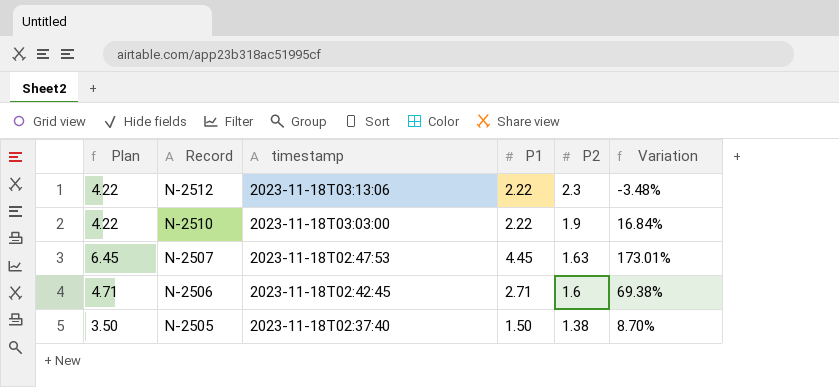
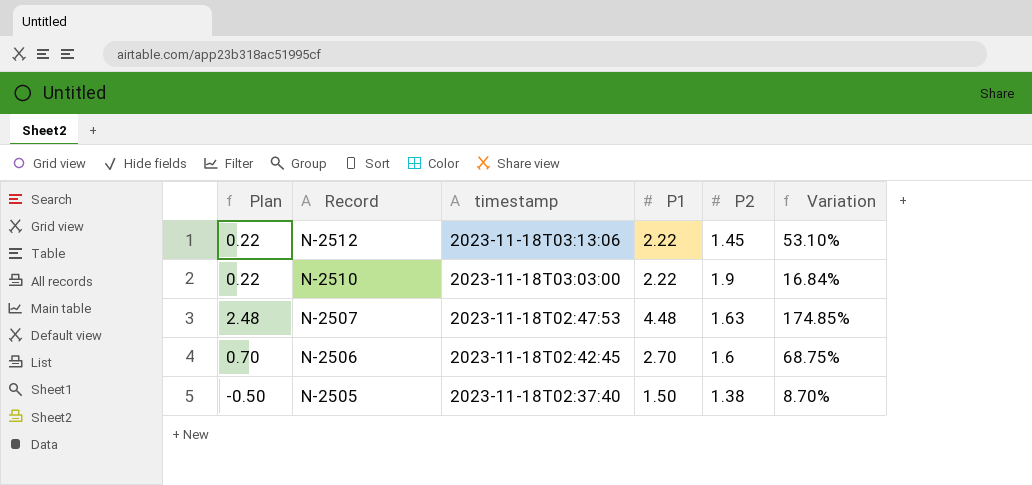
column Plan | formula: [P1] + 2 -> [P1] - 2
N-2512 | P2: 2.3 -> 1.45
N-2512 | Variation: -3.48% -> 53.10%
N-2507 | P1: 4.45 -> 4.48
N-2507 | Variation: 173.01% -> 174.85%
N-2506 | P1: 2.71 -> 2.70
N-2506 | Variation: 69.38% -> 68.75%

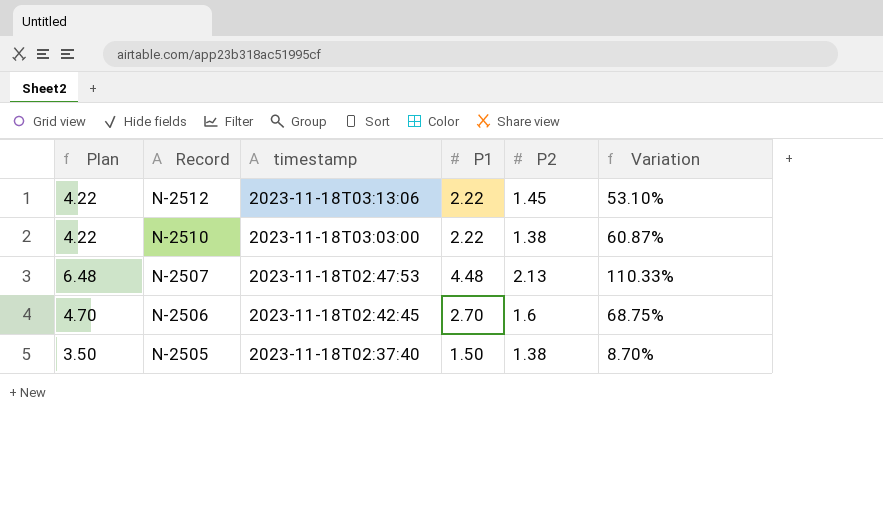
column Plan | formula: [P1] - 2 -> [P1] + 2
N-2510 | P2: 1.9 -> 1.38
N-2510 | Variation: 16.84% -> 60.87%
N-2507 | P2: 1.63 -> 2.13
N-2507 | Variation: 174.85% -> 110.33%

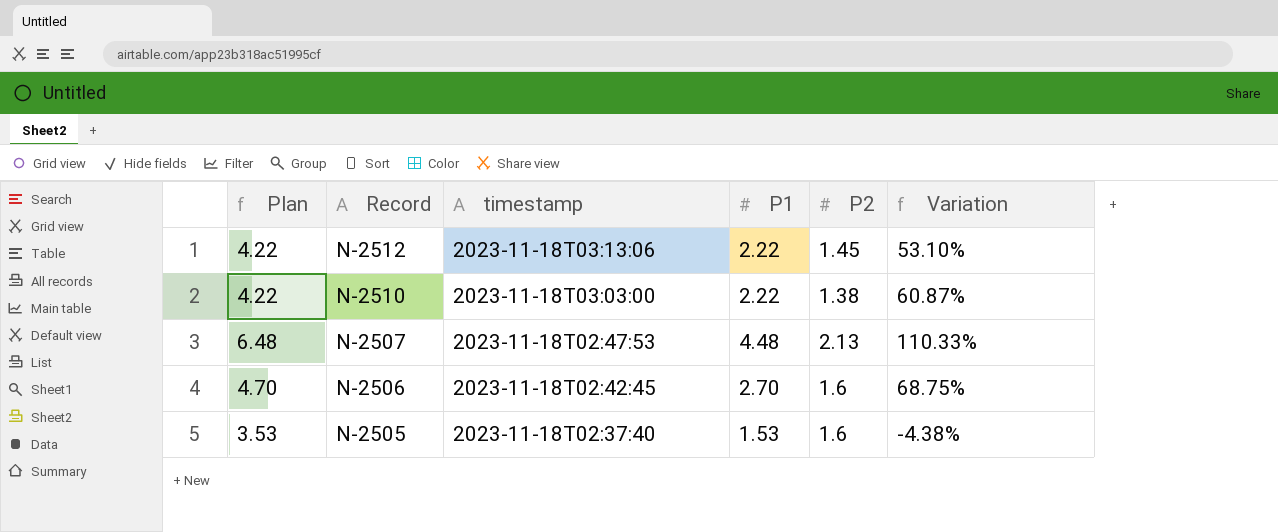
N-2505 | Plan: 3.50 -> 3.53
N-2505 | P1: 1.50 -> 1.53
N-2505 | P2: 1.38 -> 1.6
N-2505 | Variation: 8.70% -> -4.38%

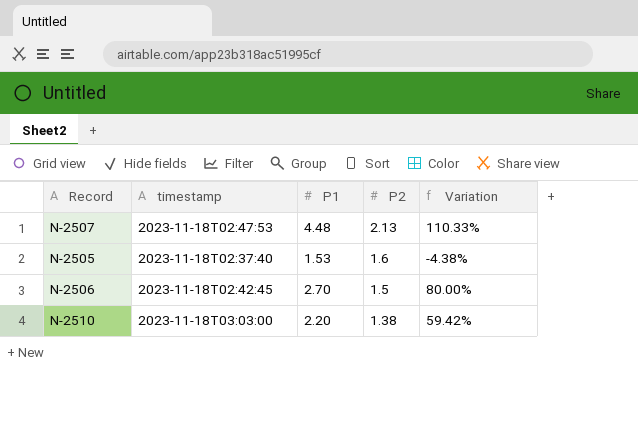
row order: Record descending -> P2 descending
column Plan | formula: [P1] + 2 -> none
row N-2512: 4.22 | 2023-11-18T03:13:06 | 2.22 | 1.45 | 53.10% -> none
N-2506 | P2: 1.6 -> 1.5
N-2506 | Variation: 68.75% -> 80.00%
N-2510 | P1: 2.22 -> 2.20
N-2510 | Variation: 60.87% -> 59.42%

